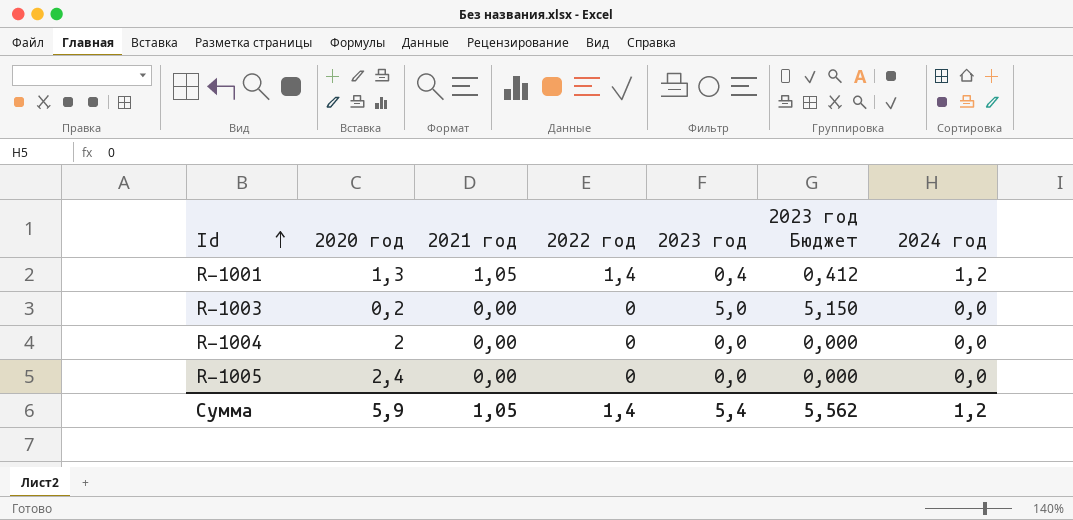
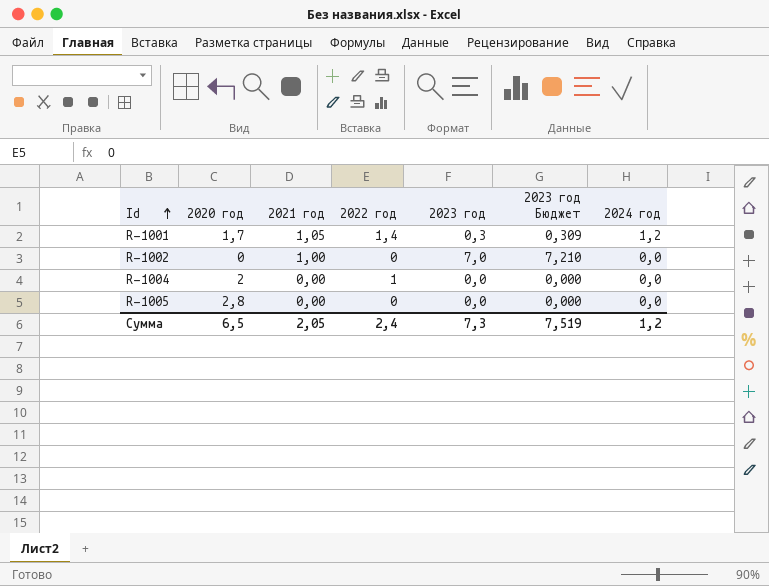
row R-1003: 0,2 | 0,00 | 0 | 5,0 | 5,150 | 0,0 -> none
R-1001 | 2020 год: 1,3 -> 1,7
R-1001 | 2023 год: 0,4 -> 0,3
R-1001 | 2023 год Бюджет: 0,412 -> 0,309
row R-1002: none -> 0 | 1,00 | 0 | 7,0 | 7,210 | 0,0
R-1004 | 2022 год: 0 -> 1
R-1005 | 2020 год: 2,4 -> 2,8
Сумма | 2020 год: 5,9 -> 6,5
Сумма | 2021 год: 1,05 -> 2,05
Сумма | 2022 год: 1,4 -> 2,4
Сумма | 2023 год: 5,4 -> 7,3
Сумма | 2023 год Бюджет: 5,562 -> 7,519

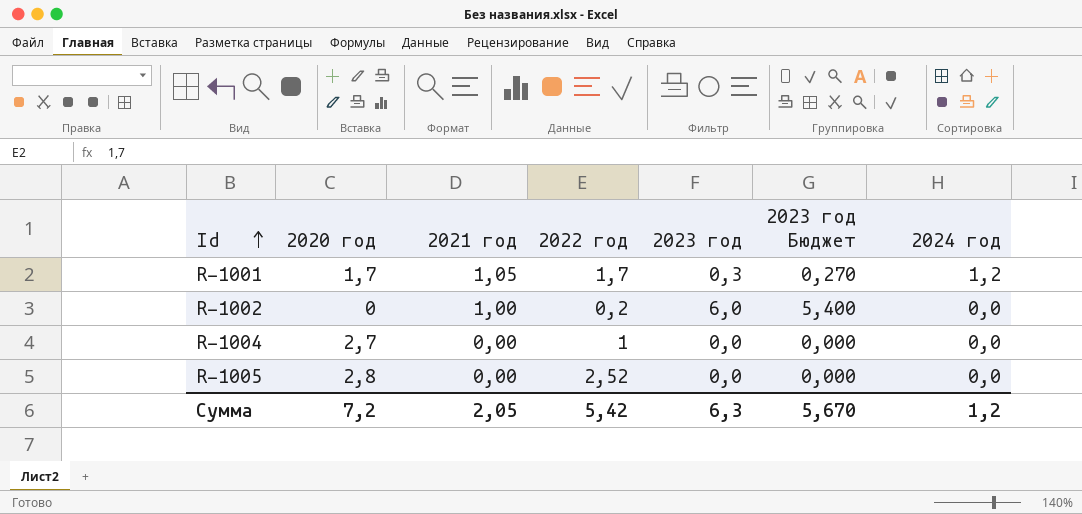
column 2023 год Бюджет | formula: [2023 год] * 1,03 -> [2023 год] * 0,9
R-1001 | 2022 год: 1,4 -> 1,7
R-1002 | 2022 год: 0 -> 0,2
R-1002 | 2023 год: 7,0 -> 6,0
R-1004 | 2020 год: 2 -> 2,7
R-1005 | 2022 год: 0 -> 2,52
Сумма | 2020 год: 6,5 -> 7,2
Сумма | 2022 год: 2,4 -> 5,42
Сумма | 2023 год: 7,3 -> 6,3
Сумма | 2023 год Бюджет: 7,519 -> 5,670

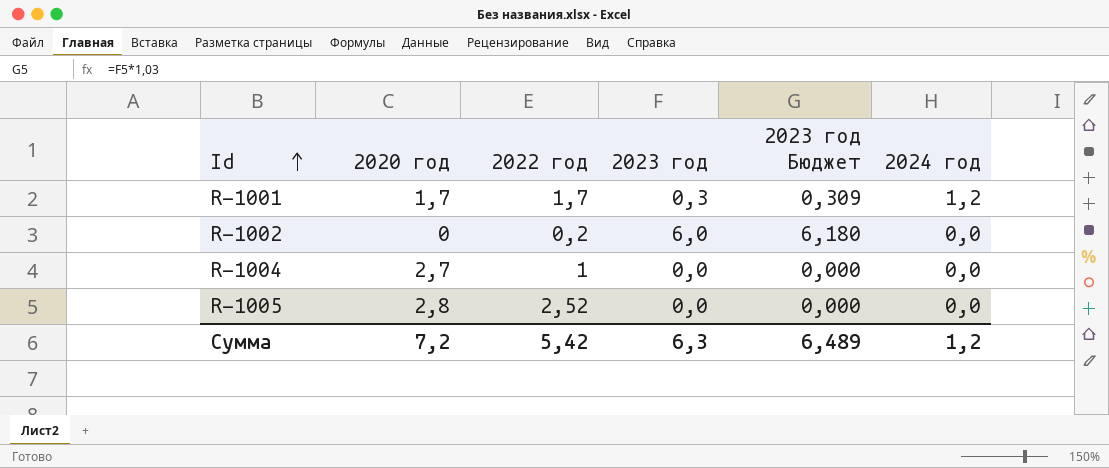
column 2021 год | position: 3 -> none
column 2023 год Бюджет | formula: [2023 год] * 0,9 -> [2023 год] * 1,03
Сумма | 2023 год Бюджет: 5,670 -> 6,489

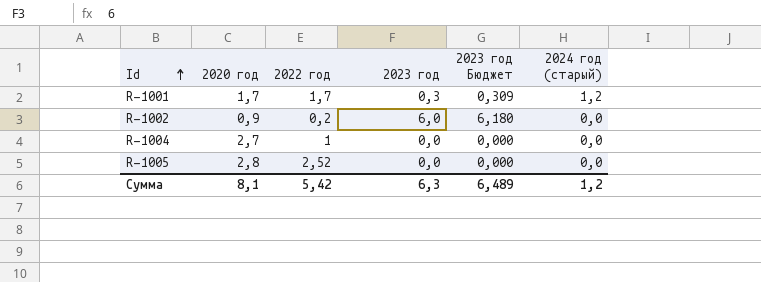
column name: 2024 год -> 2024 год (старый)
R-1002 | 2020 год: 0 -> 0,9
Сумма | 2020 год: 7,2 -> 8,1

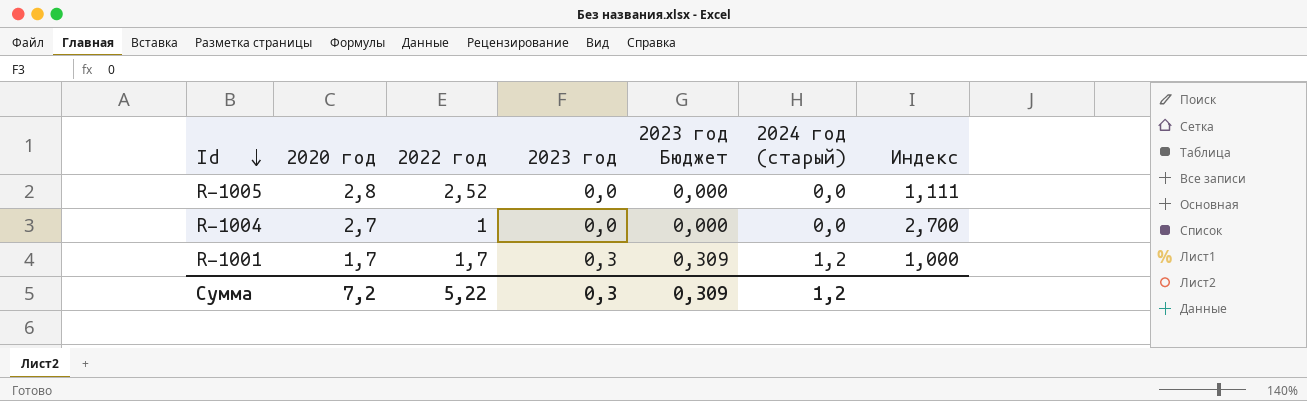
row order: Id ascending -> Id descending
column Индекс | formula: none -> [2020 год] / [2022 год]
row R-1002: 0,9 | 0,2 | 6,0 | 6,180 | 0,0 -> none
Сумма | 2020 год: 8,1 -> 7,2
Сумма | 2022 год: 5,42 -> 5,22
Сумма | 2023 год: 6,3 -> 0,3
Сумма | 2023 год Бюджет: 6,489 -> 0,309

